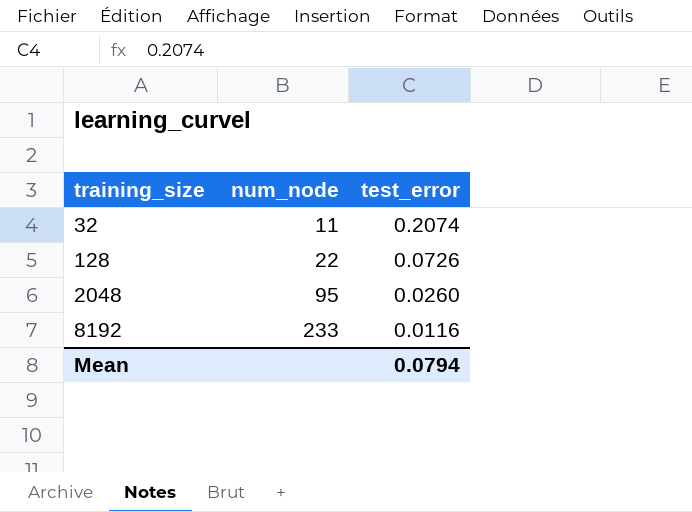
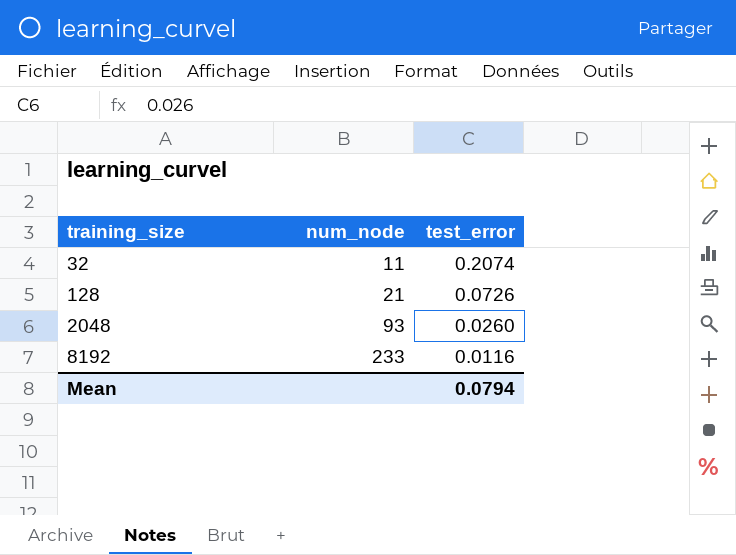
128 | num_node: 22 -> 21
2048 | num_node: 95 -> 93

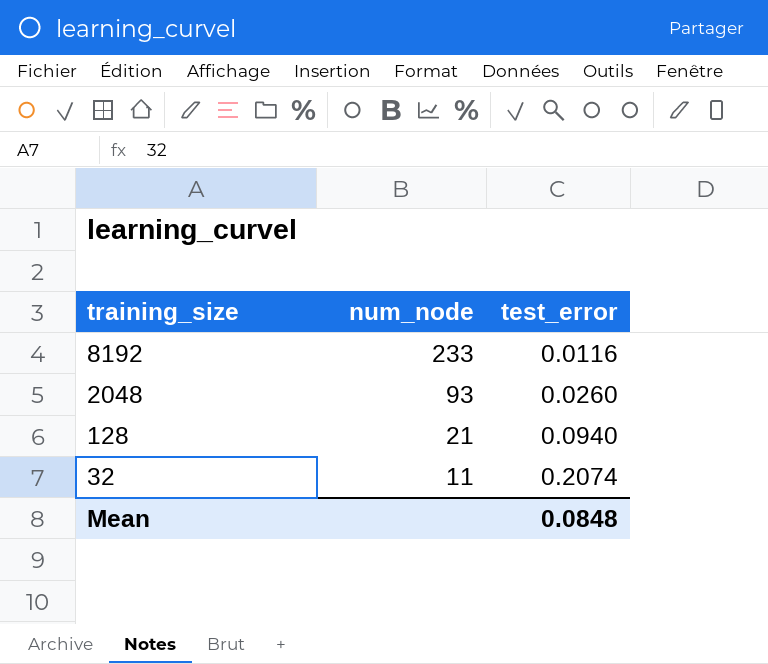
row order: training_size ascending -> training_size descending
128 | test_error: 0.0726 -> 0.0940
Mean | test_error: 0.0794 -> 0.0848

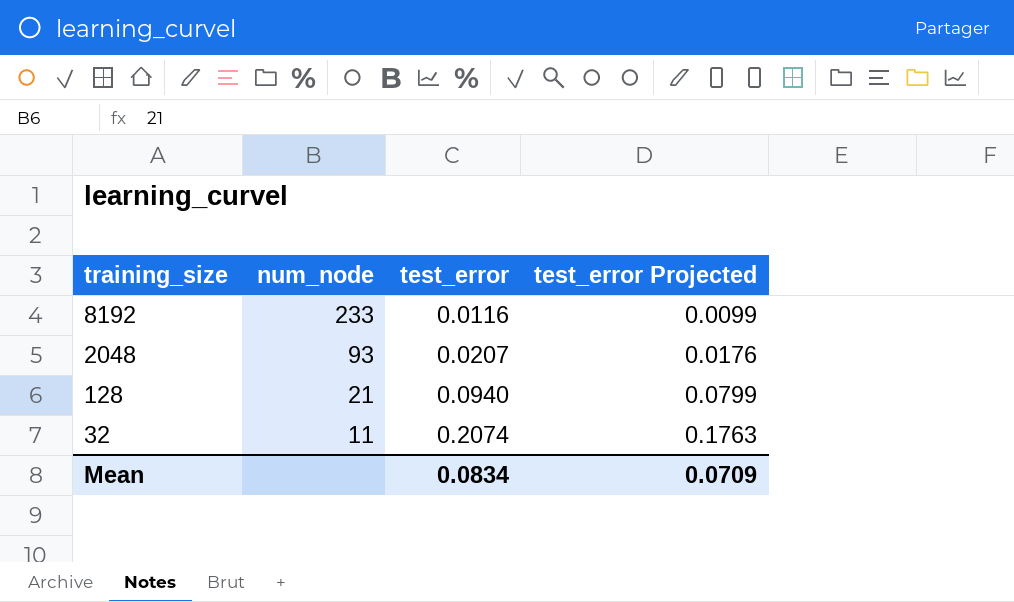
column test_error Projected | formula: none -> [test_error] * 0.85
2048 | test_error: 0.0260 -> 0.0207
Mean | test_error: 0.0848 -> 0.0834

